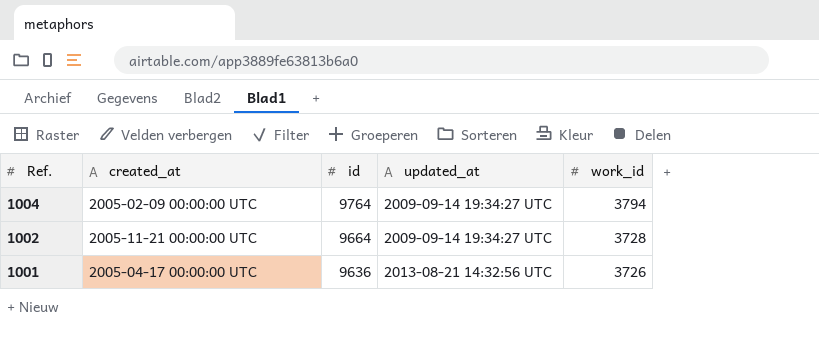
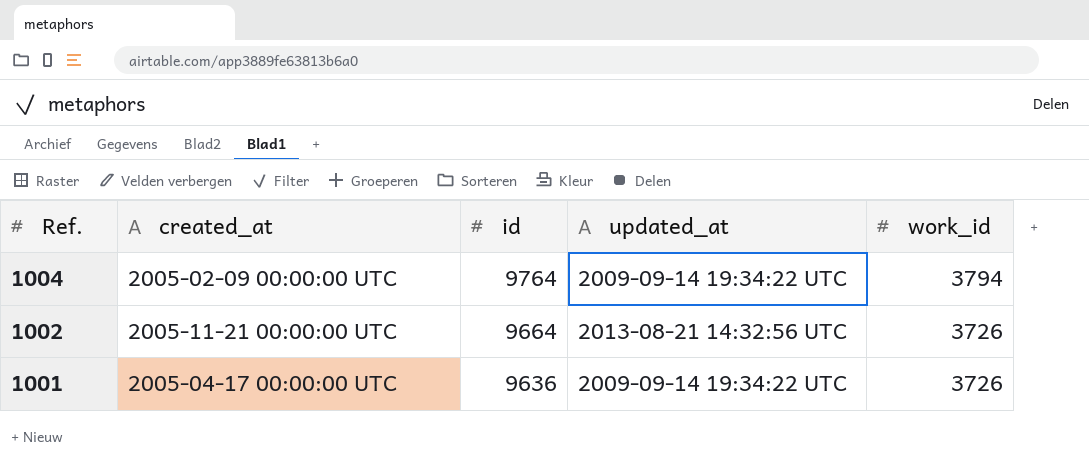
1004 | updated_at: 2009-09-14 19:34:27 UTC -> 2009-09-14 19:34:22 UTC
1002 | updated_at: 2009-09-14 19:34:27 UTC -> 2013-08-21 14:32:56 UTC
1002 | work_id: 3728 -> 3726
1001 | updated_at: 2013-08-21 14:32:56 UTC -> 2009-09-14 19:34:22 UTC

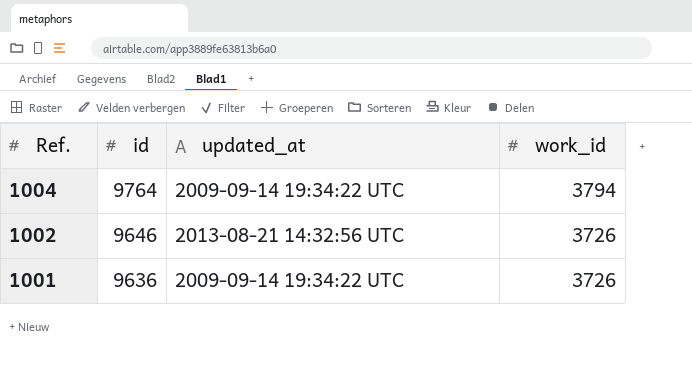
column created_at | position: 2 -> none
1002 | id: 9664 -> 9646

